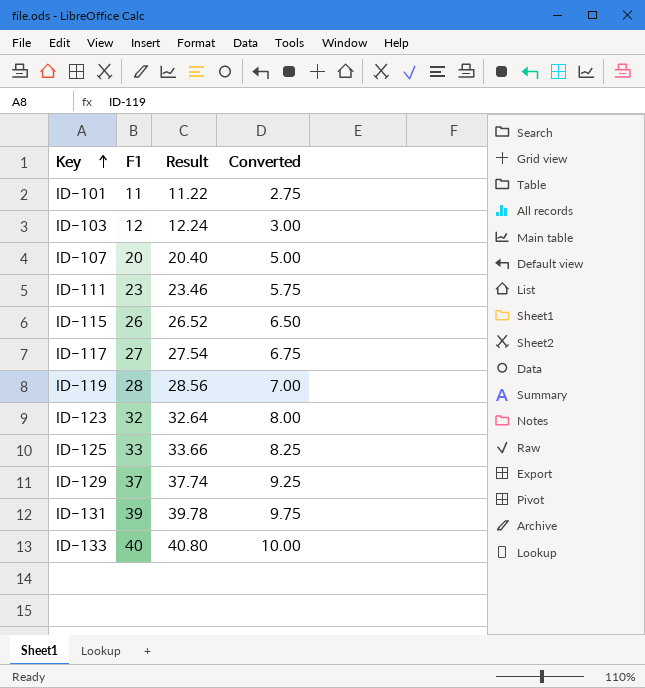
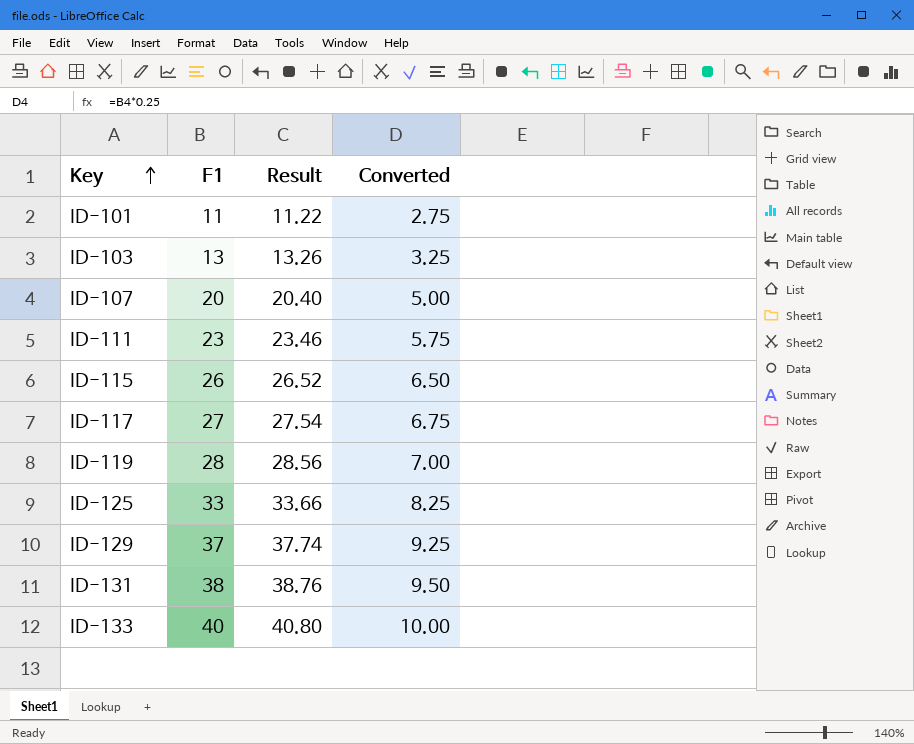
row ID-123: 32 | 32.64 | 8.00 -> none
ID-103 | F1: 12 -> 13
ID-103 | Result: 12.24 -> 13.26
ID-103 | Converted: 3.00 -> 3.25
ID-131 | F1: 39 -> 38
ID-131 | Result: 39.78 -> 38.76
ID-131 | Converted: 9.75 -> 9.50

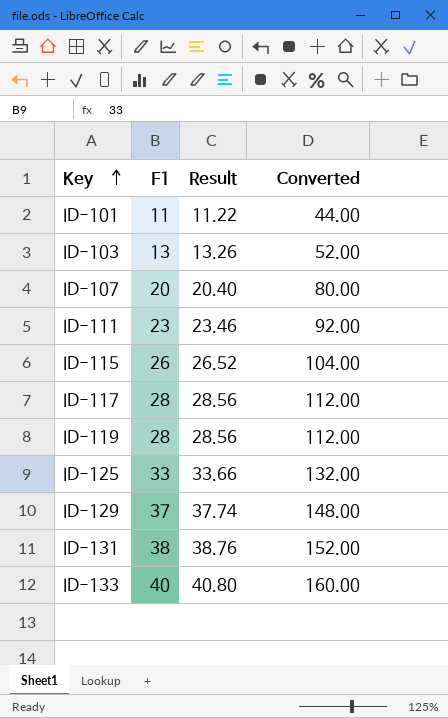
column Converted | formula: [F1] * 0.25 -> [F1] * 4
ID-117 | F1: 27 -> 28
ID-117 | Result: 27.54 -> 28.56

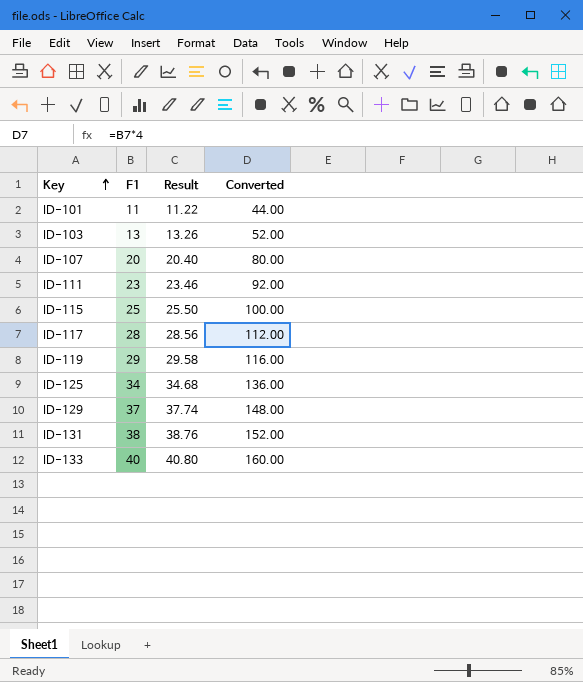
ID-115 | F1: 26 -> 25
ID-115 | Result: 26.52 -> 25.50
ID-115 | Converted: 104.00 -> 100.00
ID-119 | F1: 28 -> 29
ID-119 | Result: 28.56 -> 29.58
ID-119 | Converted: 112.00 -> 116.00
ID-125 | F1: 33 -> 34
ID-125 | Result: 33.66 -> 34.68
ID-125 | Converted: 132.00 -> 136.00

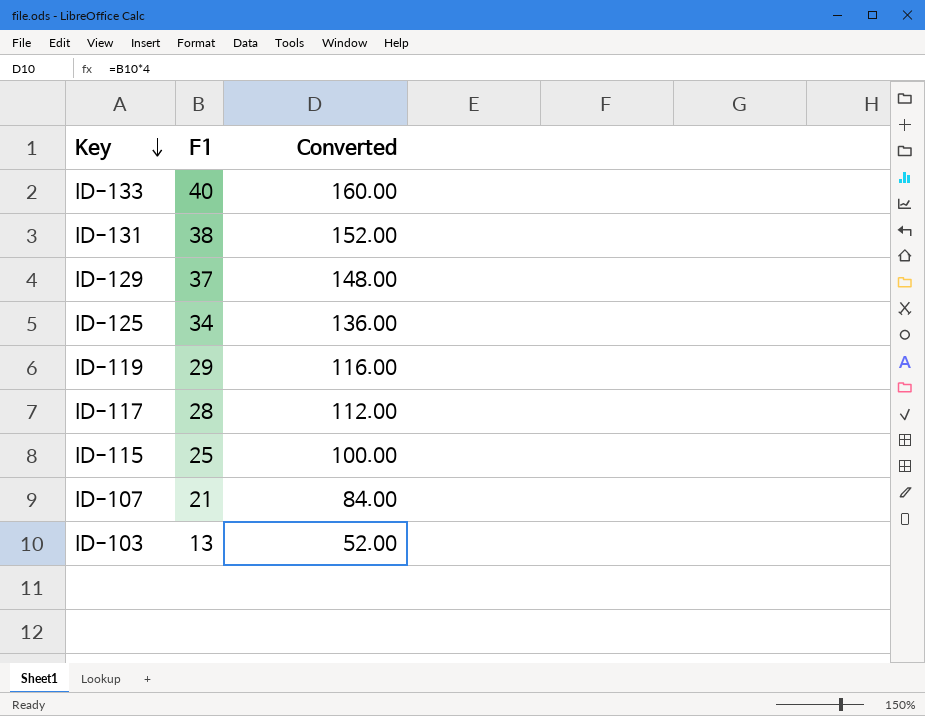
row order: Key ascending -> Key descending
column Result | formula: [F1] * 1.02 -> none
row ID-101: 11 | 11.22 | 44.00 -> none
row ID-111: 23 | 23.46 | 92.00 -> none
ID-107 | F1: 20 -> 21
ID-107 | Converted: 80.00 -> 84.00

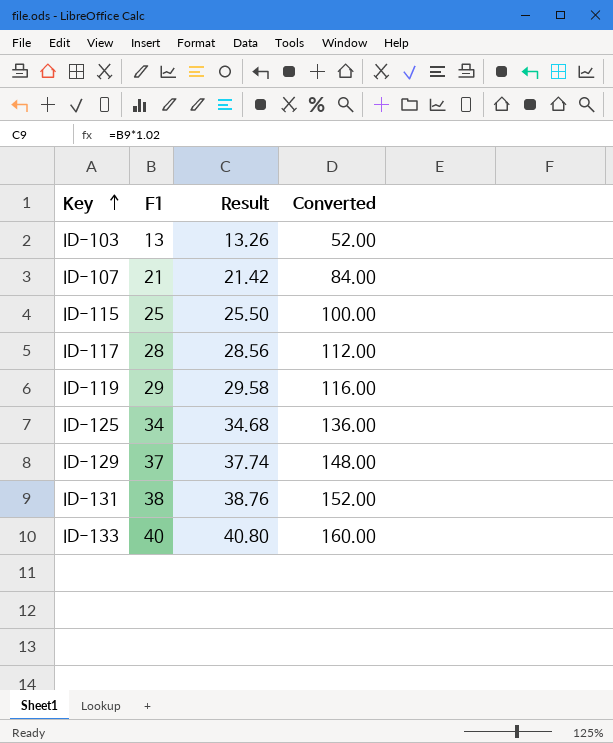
row order: Key descending -> Key ascending
column Result | formula: none -> [F1] * 1.02

